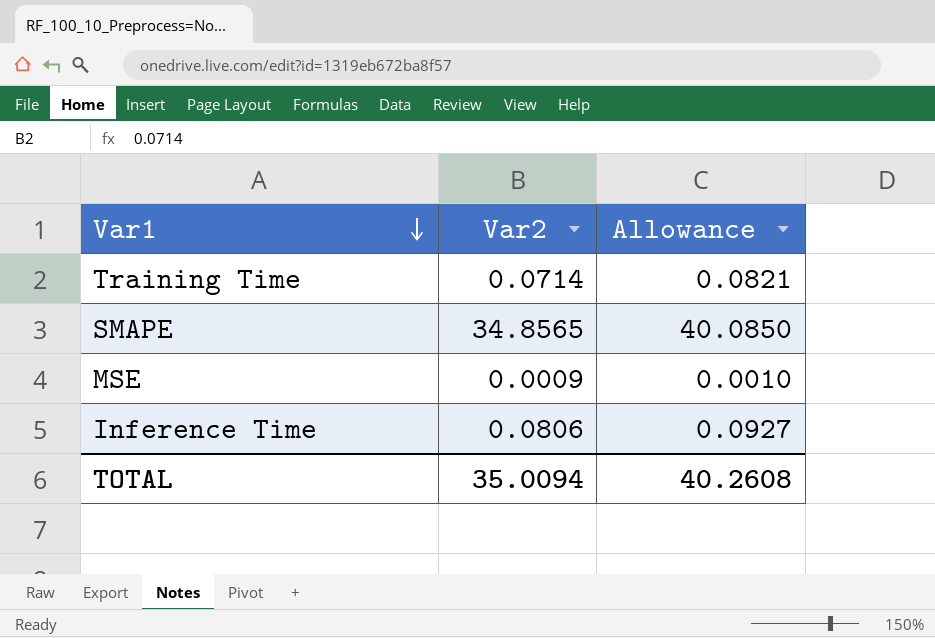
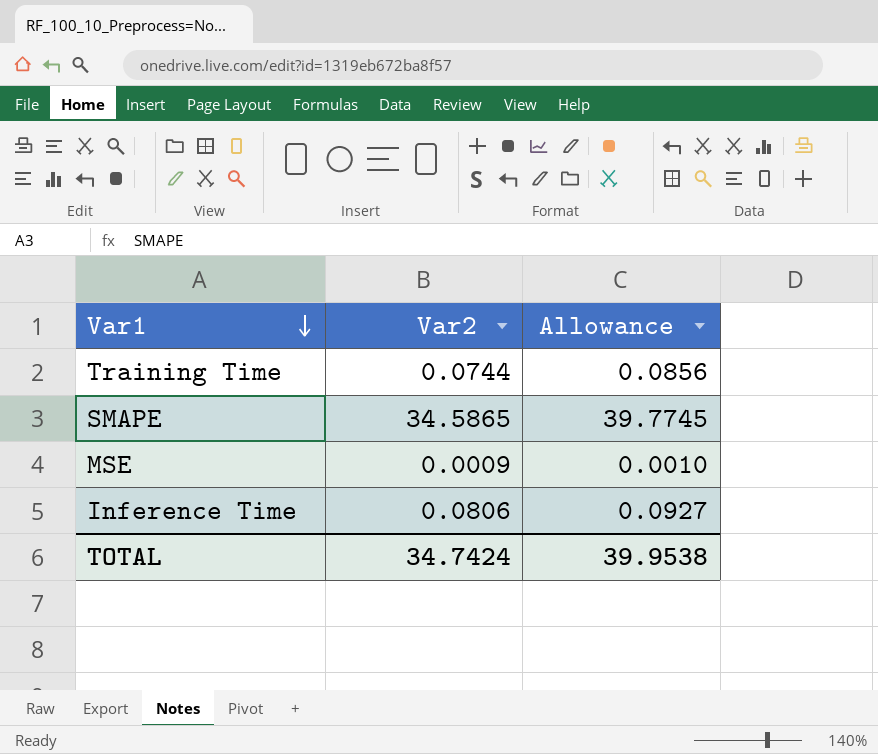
Training Time | Var2: 0.0714 -> 0.0744
Training Time | Allowance: 0.0821 -> 0.0856
SMAPE | Var2: 34.8565 -> 34.5865
SMAPE | Allowance: 40.0850 -> 39.7745
TOTAL | Var2: 35.0094 -> 34.7424
TOTAL | Allowance: 40.2608 -> 39.9538

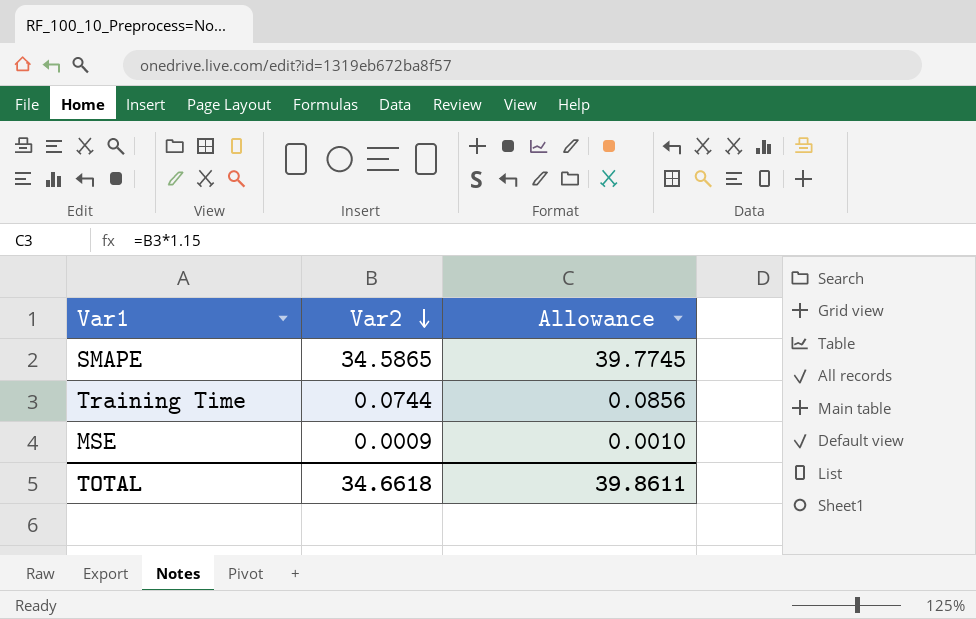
row order: Var1 descending -> Var2 descending
row Inference Time: 0.0806 | 0.0927 -> none
TOTAL | Var2: 34.7424 -> 34.6618
TOTAL | Allowance: 39.9538 -> 39.8611

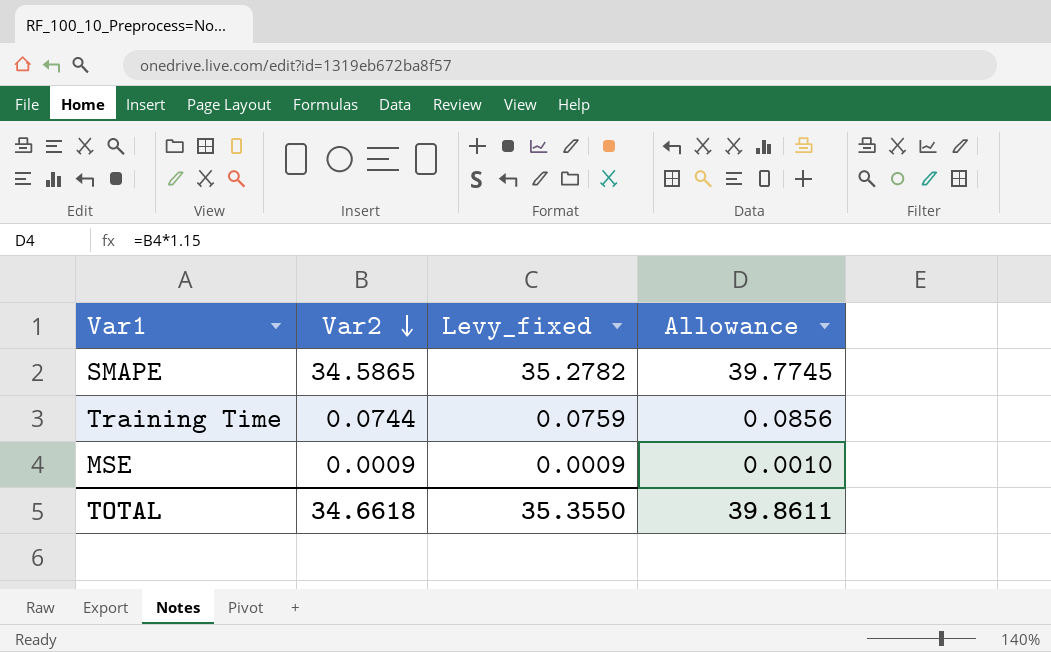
column Levy_fixed | formula: none -> [Var2] * 1.02

